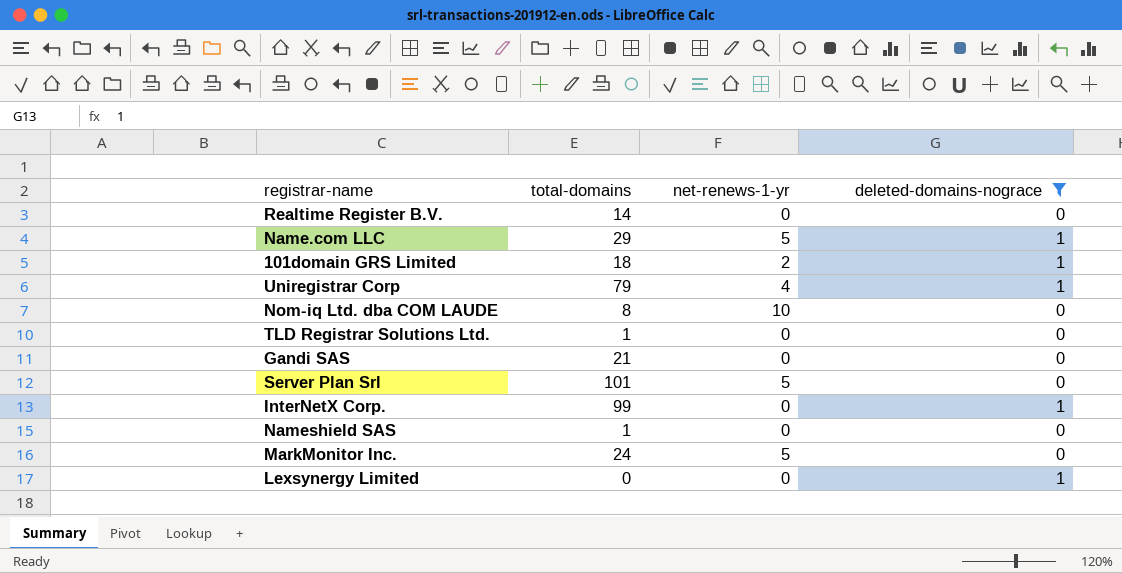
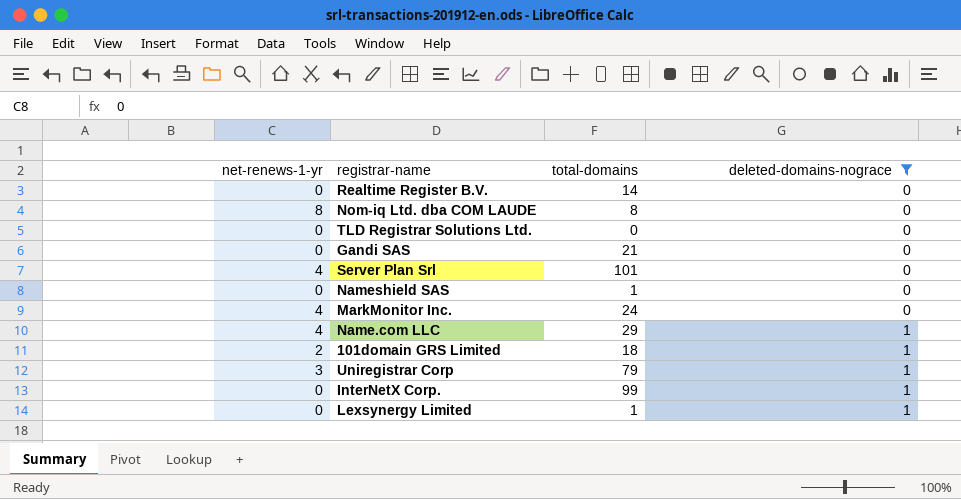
row order: none -> deleted-domains-nograce ascending
column net-renews-1-yr | position: 3 -> 1
Nom-iq Ltd. dba COM LAUDE | net-renews-1-yr: 10 -> 8
TLD Registrar Solutions Ltd. | total-domains: 1 -> 0
Server Plan Srl | net-renews-1-yr: 5 -> 4
MarkMonitor Inc. | net-renews-1-yr: 5 -> 4
Name.com LLC | net-renews-1-yr: 5 -> 4
Uniregistrar Corp | net-renews-1-yr: 4 -> 3
Lexsynergy Limited | total-domains: 0 -> 1

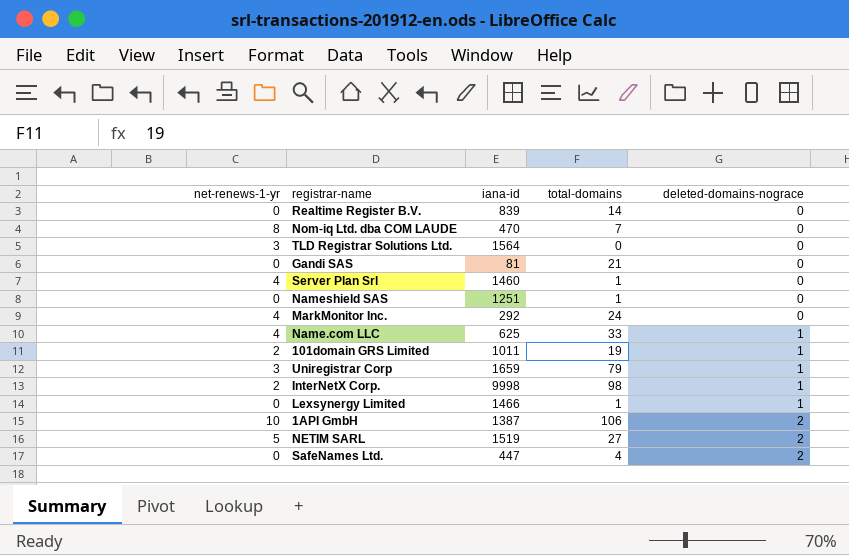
filter: deleted-domains-nograce != 2 -> none
column iana-id | position: none -> 3
Nom-iq Ltd. dba COM LAUDE | total-domains: 8 -> 7
TLD Registrar Solutions Ltd. | net-renews-1-yr: 0 -> 3
Server Plan Srl | total-domains: 101 -> 1
Name.com LLC | total-domains: 29 -> 33
101domain GRS Limited | total-domains: 18 -> 19
InterNetX Corp. | net-renews-1-yr: 0 -> 2
InterNetX Corp. | total-domains: 99 -> 98

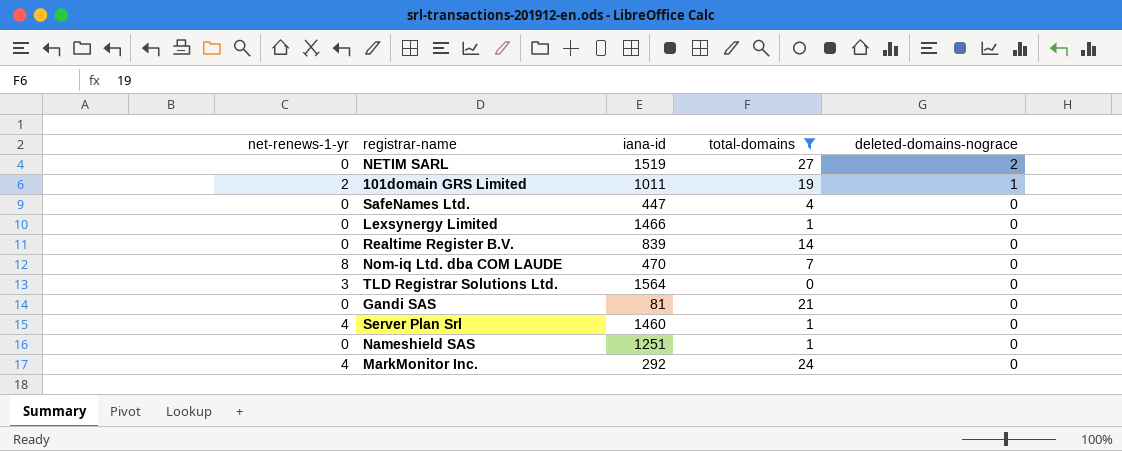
filter: none -> total-domains <= 27
row order: deleted-domains-nograce ascending -> deleted-domains-nograce descending
NETIM SARL | net-renews-1-yr: 5 -> 0
SafeNames Ltd. | deleted-domains-nograce: 2 -> 0
Lexsynergy Limited | deleted-domains-nograce: 1 -> 0

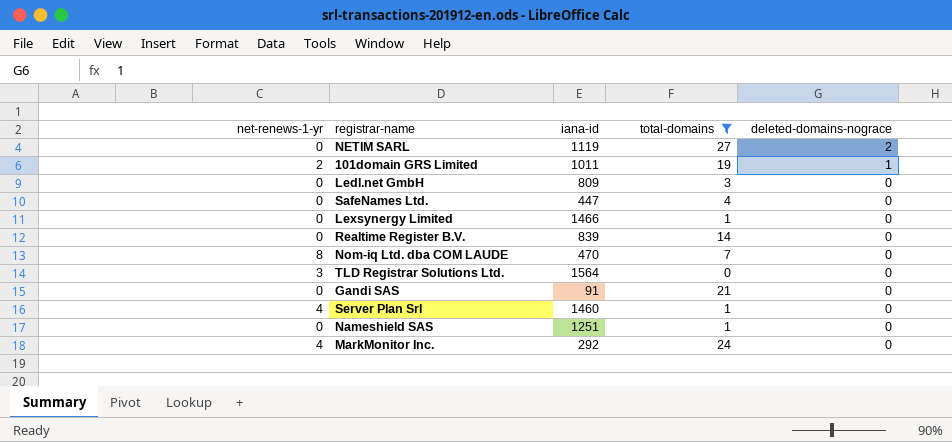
NETIM SARL | iana-id: 1519 -> 1119
row Ledl.net GmbH: none -> 0 | 809 | 3 | 0
Gandi SAS | iana-id: 81 -> 91

